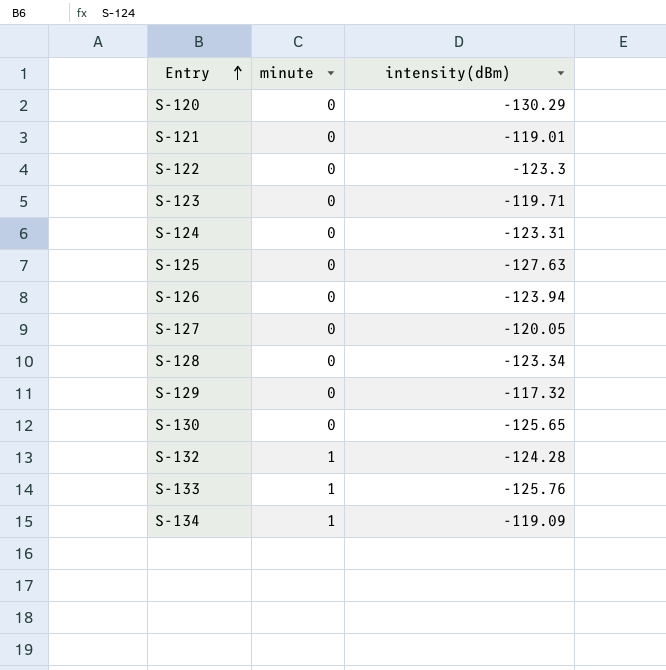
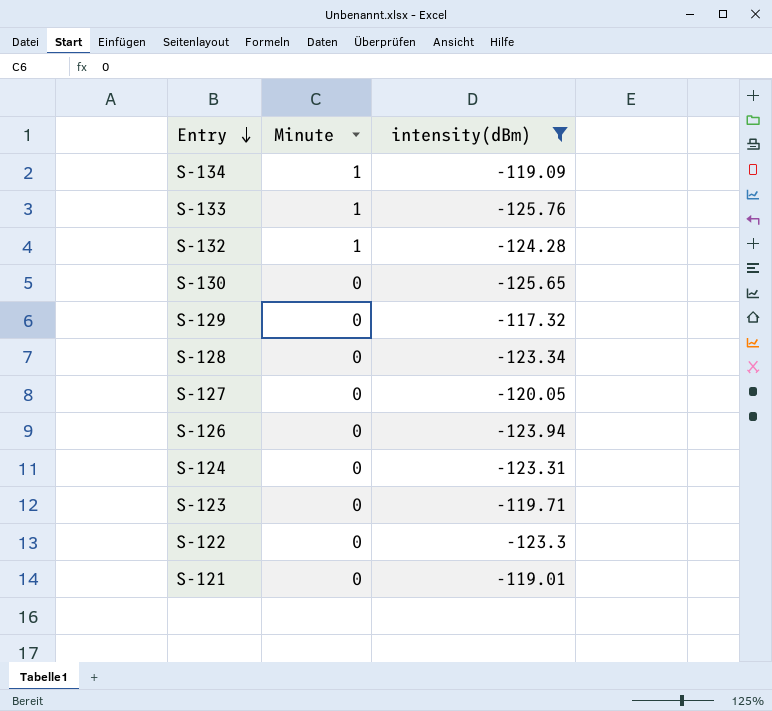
filter: none -> intensity(dBm) >= -125.76
row order: Entry ascending -> Entry descending
column name: minute -> Minute

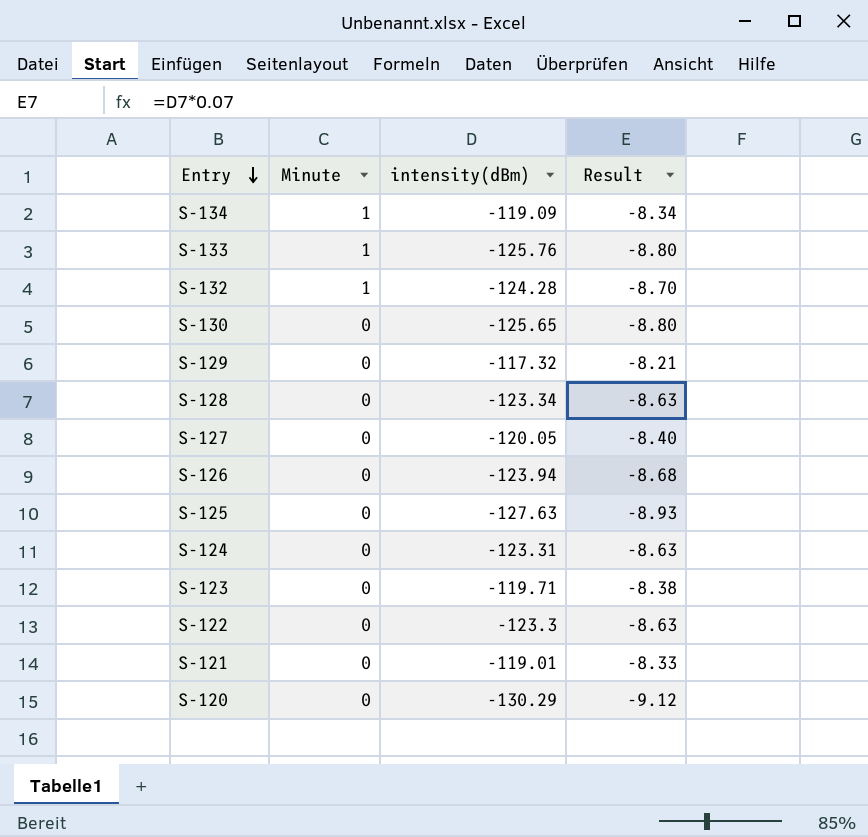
filter: intensity(dBm) >= -125.76 -> none
column Result | formula: none -> [intensity(dBm)] * 0.07

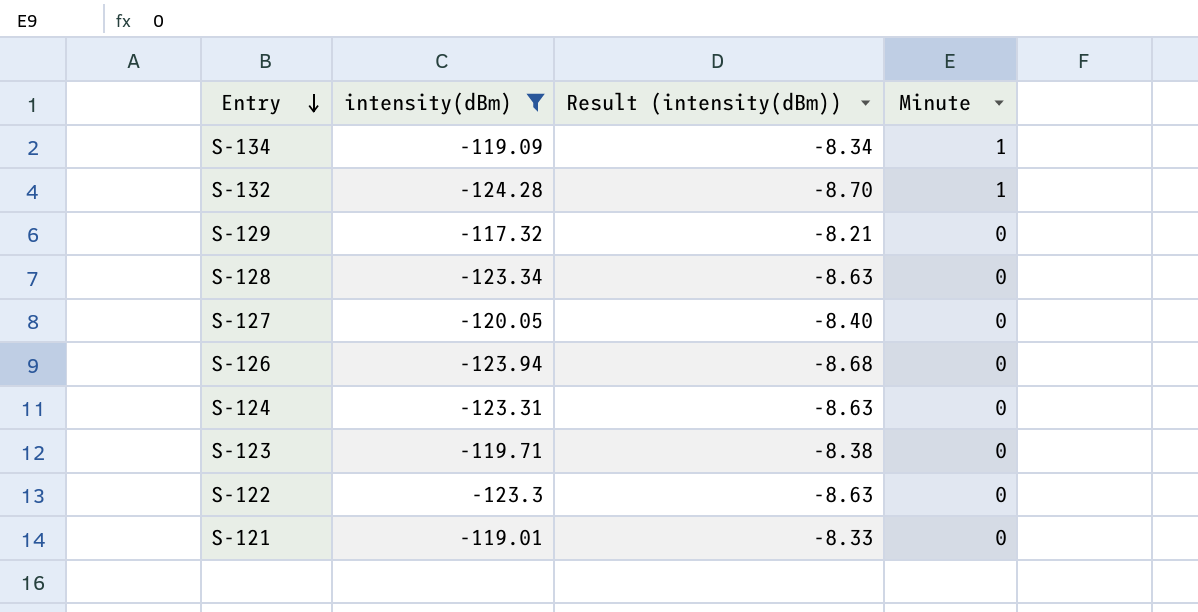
filter: none -> intensity(dBm) >= -124.28
column name: Result -> Result (intensity(dBm))
column Minute | position: 2 -> 4

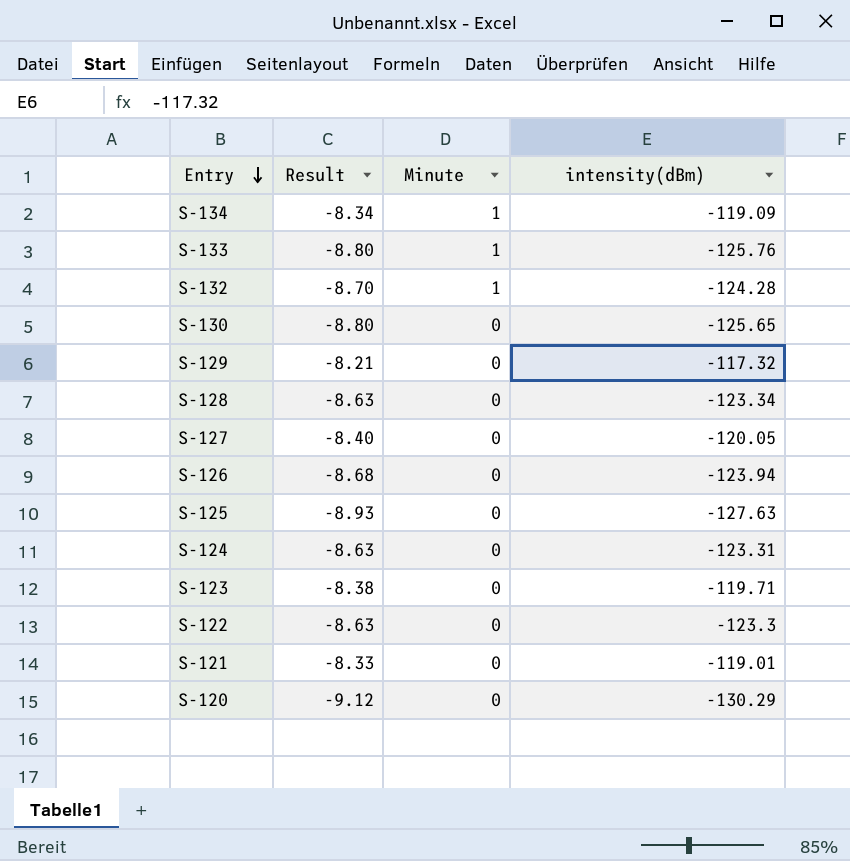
filter: intensity(dBm) >= -124.28 -> none
column name: Result (intensity(dBm)) -> Result
column intensity(dBm) | position: 2 -> 4

